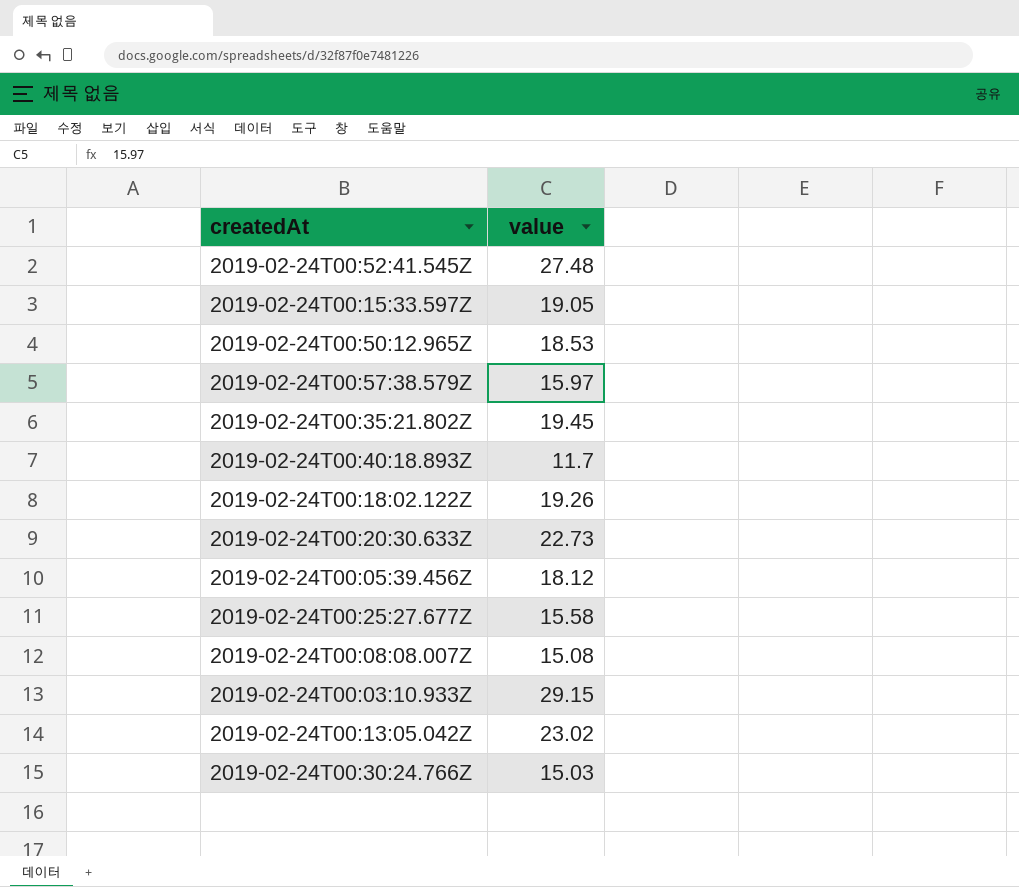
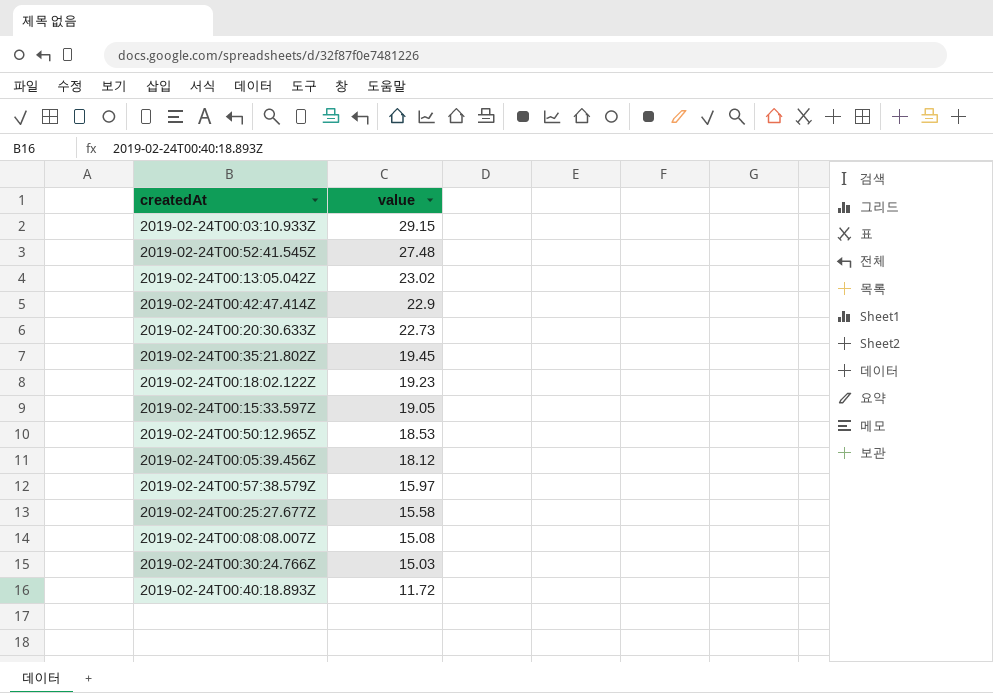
row order: none -> value descending
row 2019-02-24T00:42:47.414Z: none -> 22.9
2019-02-24T00:18:02.122Z | value: 19.26 -> 19.23
2019-02-24T00:40:18.893Z | value: 11.7 -> 11.72

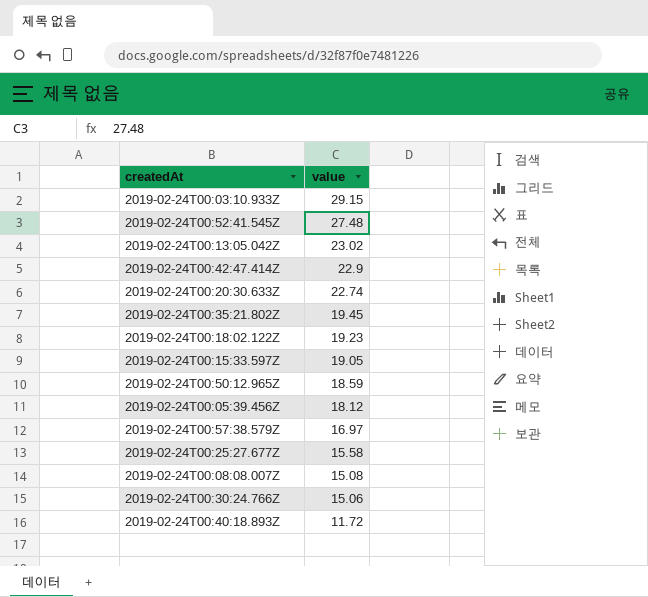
2019-02-24T00:20:30.633Z | value: 22.73 -> 22.74
2019-02-24T00:50:12.965Z | value: 18.53 -> 18.59
2019-02-24T00:57:38.579Z | value: 15.97 -> 16.97
2019-02-24T00:30:24.766Z | value: 15.03 -> 15.06

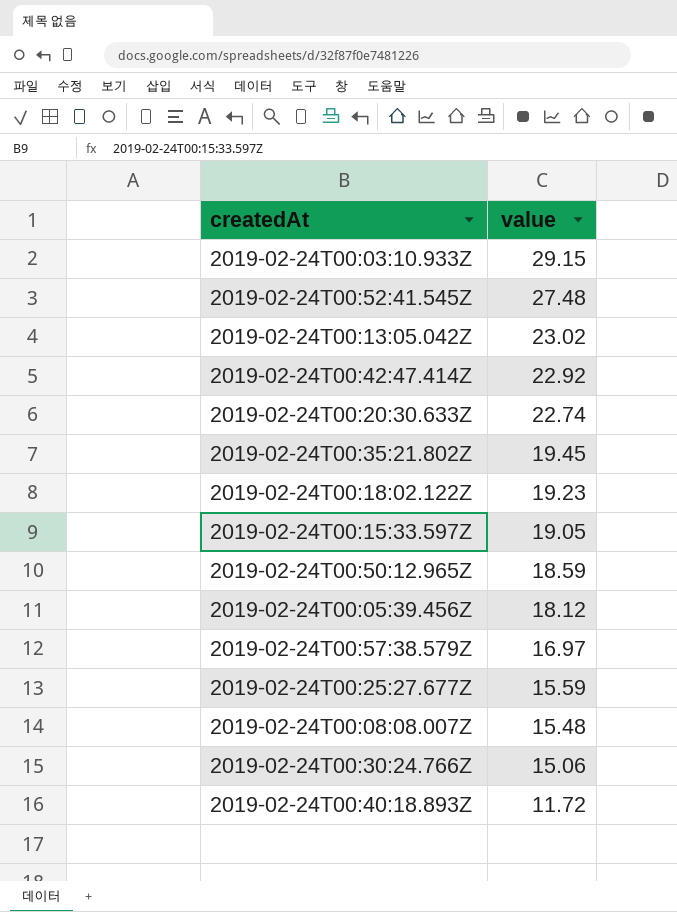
2019-02-24T00:42:47.414Z | value: 22.9 -> 22.92
2019-02-24T00:25:27.677Z | value: 15.58 -> 15.59
2019-02-24T00:08:08.007Z | value: 15.08 -> 15.48

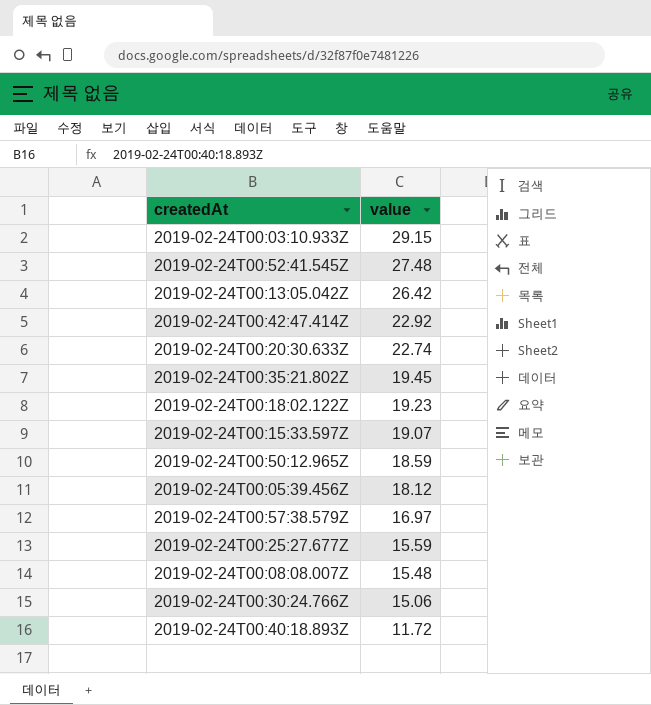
2019-02-24T00:13:05.042Z | value: 23.02 -> 26.42
2019-02-24T00:15:33.597Z | value: 19.05 -> 19.07

